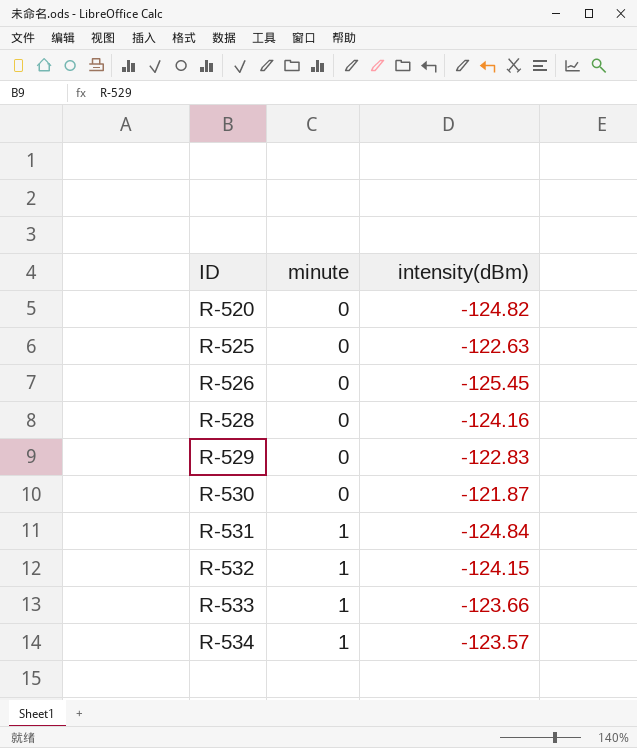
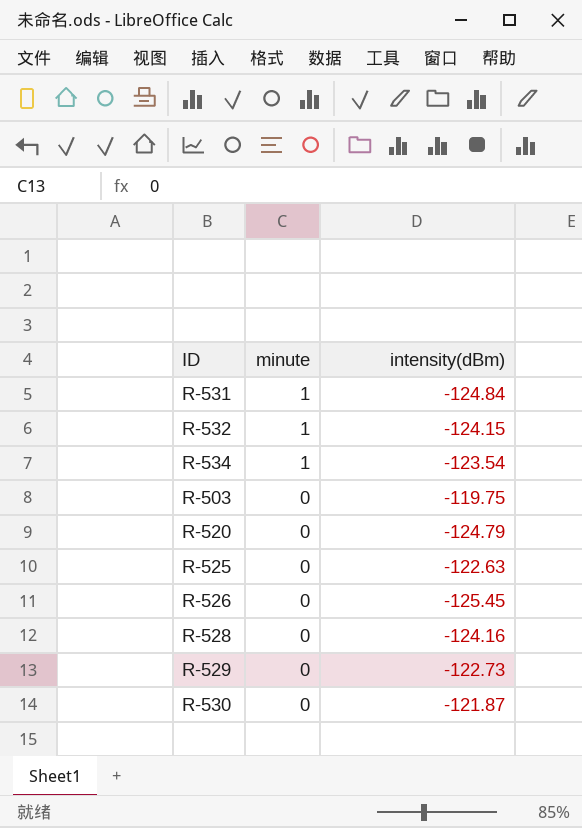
row order: ID ascending -> minute descending
row R-533: 1 | -123.66 -> none
R-534 | intensity(dBm): -123.57 -> -123.54
row R-503: none -> 0 | -119.75
R-520 | intensity(dBm): -124.82 -> -124.79
R-529 | intensity(dBm): -122.83 -> -122.73

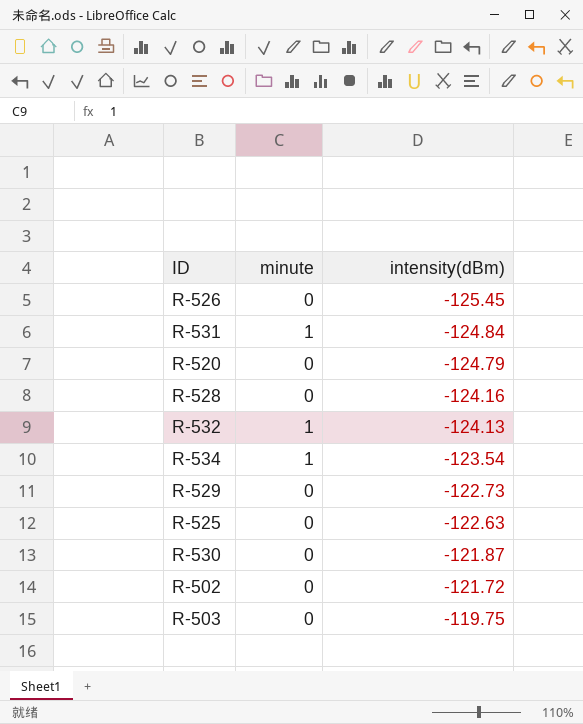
row order: minute descending -> intensity(dBm) ascending
R-532 | intensity(dBm): -124.15 -> -124.13
row R-502: none -> 0 | -121.72

